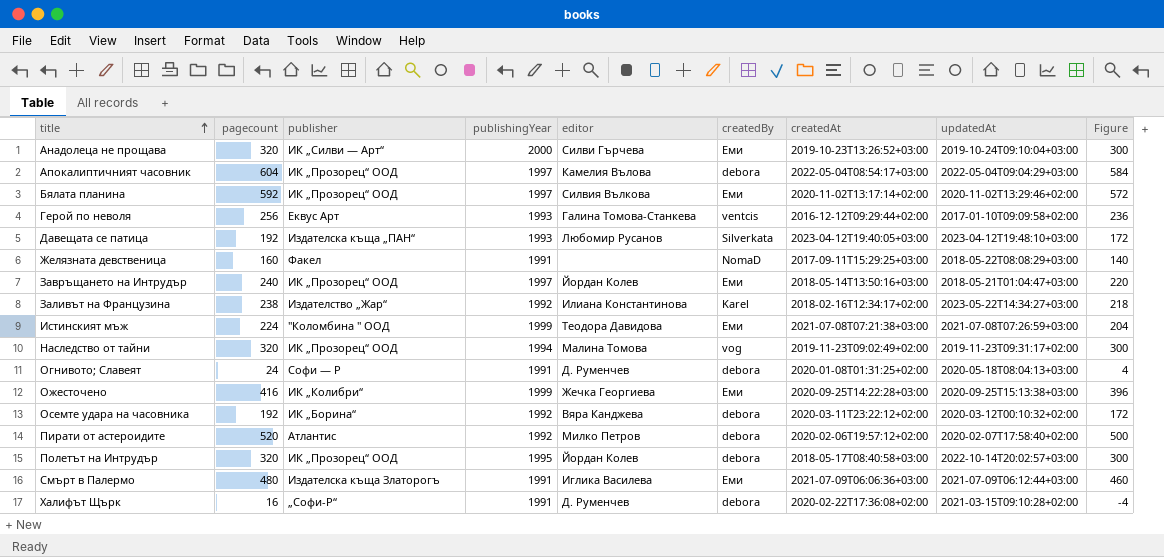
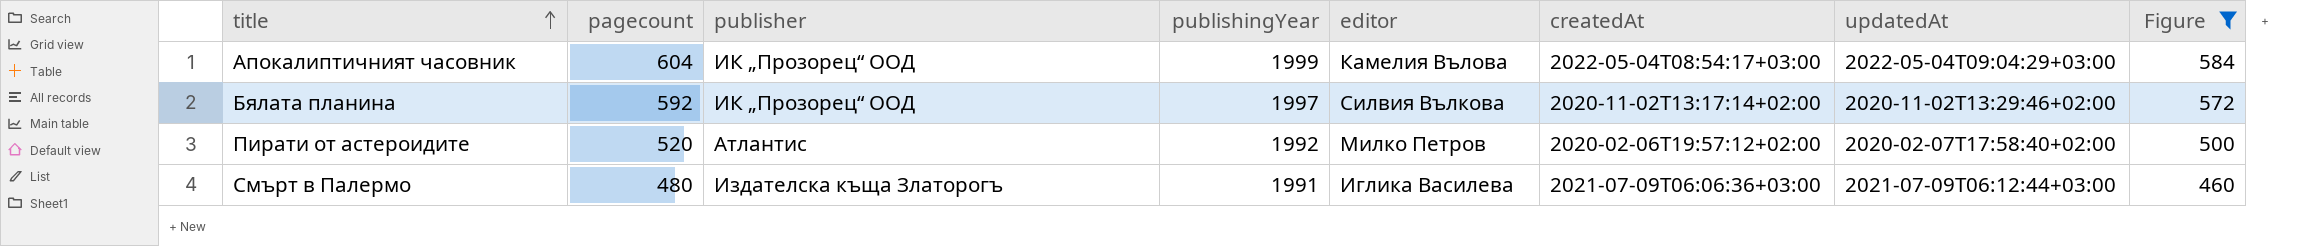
filter: none -> Figure >= 460
column createdBy | position: 6 -> none
Апокалиптичният часовник | publishingYear: 1997 -> 1999

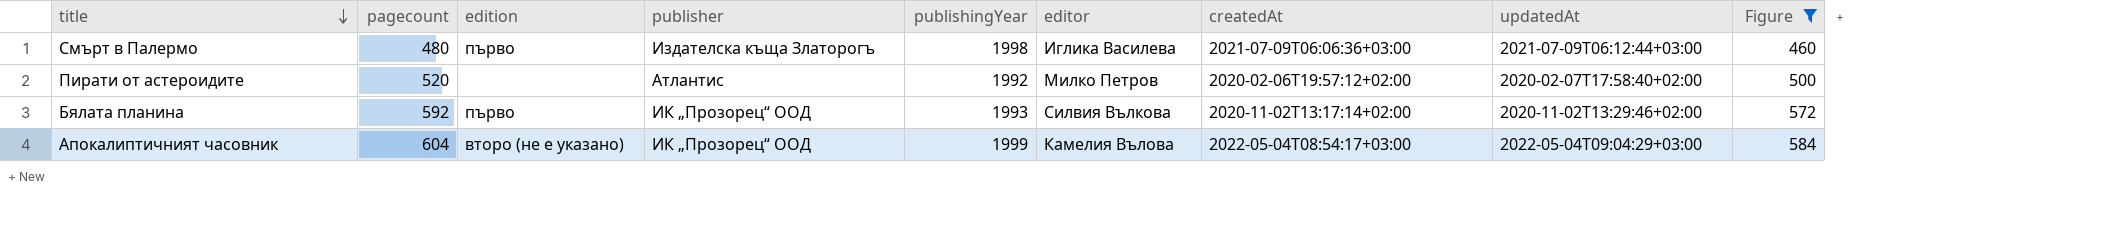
row order: title ascending -> title descending
column edition | position: none -> 3
Смърт в Палермо | publishingYear: 1991 -> 1998
Бялата планина | publishingYear: 1997 -> 1993

